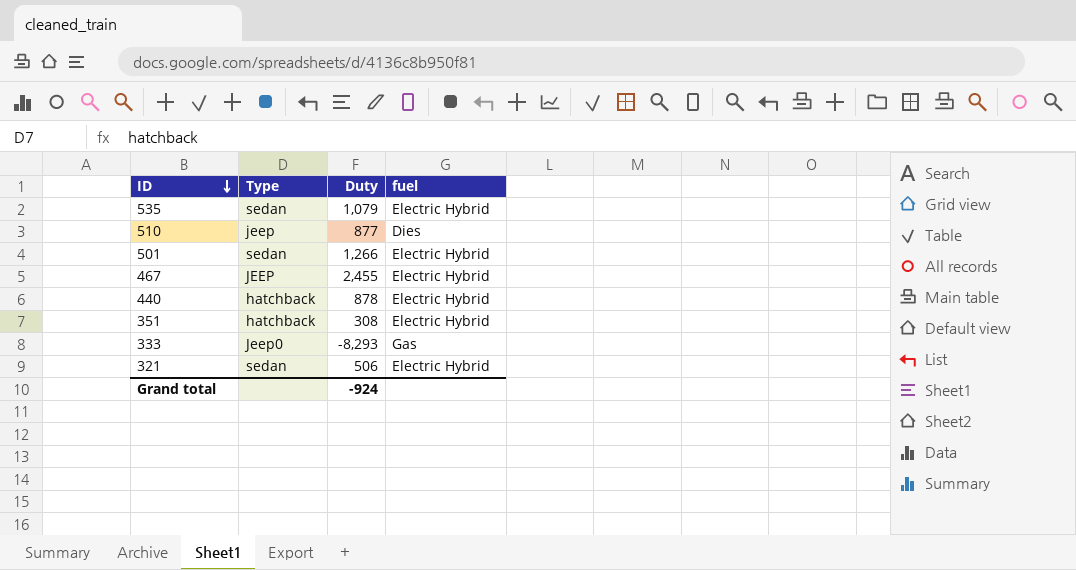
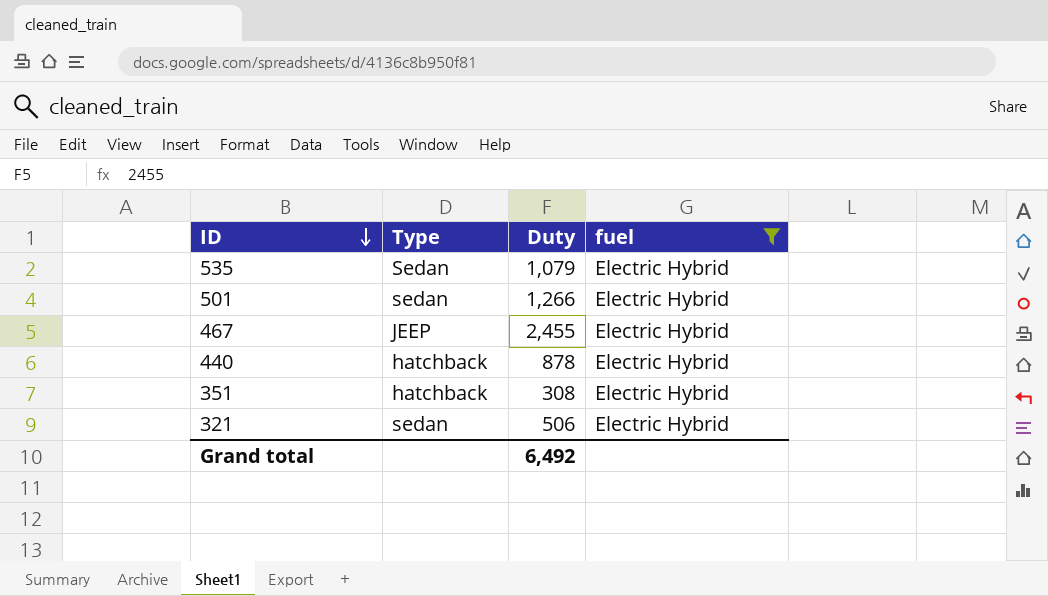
filter: none -> fuel = Electric Hybrid
535 | Type: sedan -> Sedan
Grand total | Duty: -924 -> 6,492

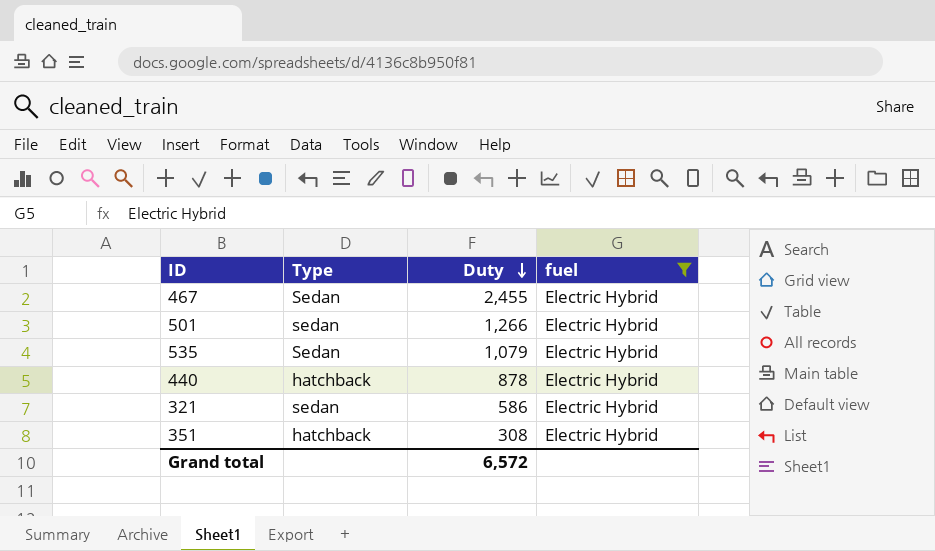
row order: ID descending -> Duty descending
467 | Type: JEEP -> Sedan
321 | Duty: 506 -> 586
Grand total | Duty: 6,492 -> 6,572

